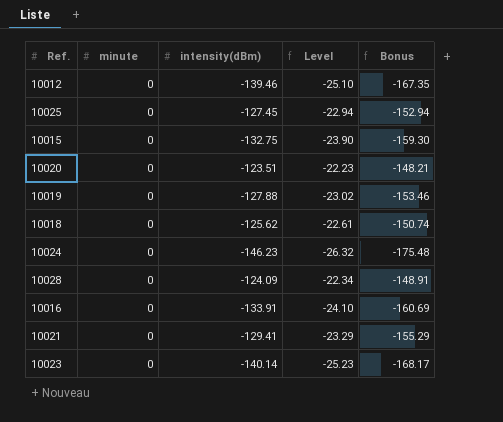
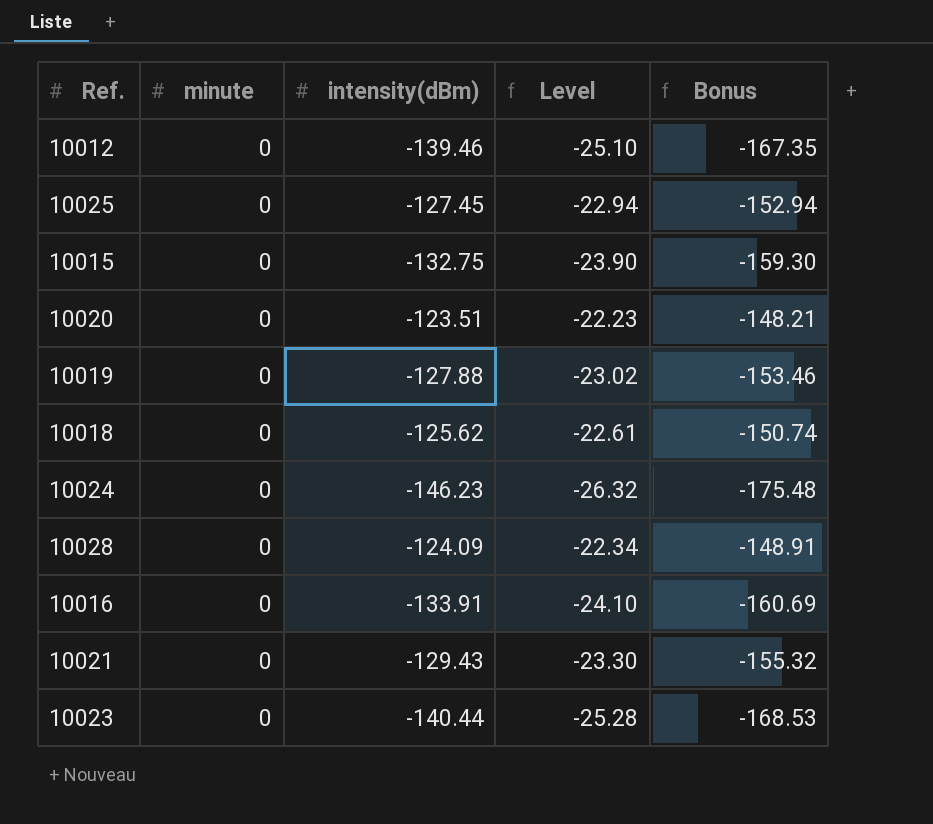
10021 | intensity(dBm): -129.41 -> -129.43
10021 | Level: -23.29 -> -23.30
10021 | Bonus: -155.29 -> -155.32
10023 | intensity(dBm): -140.14 -> -140.44
10023 | Level: -25.23 -> -25.28
10023 | Bonus: -168.17 -> -168.53

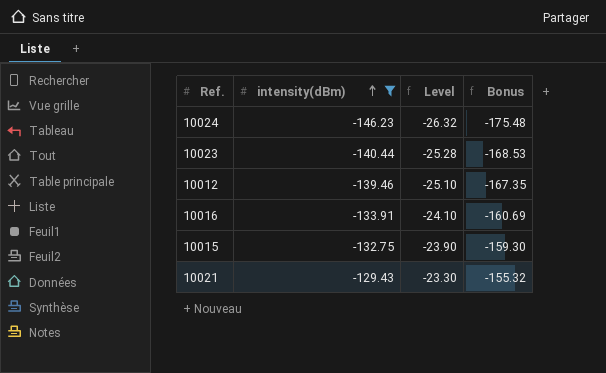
filter: none -> intensity(dBm) <= -129.43
row order: none -> intensity(dBm) ascending
column minute | position: 2 -> none

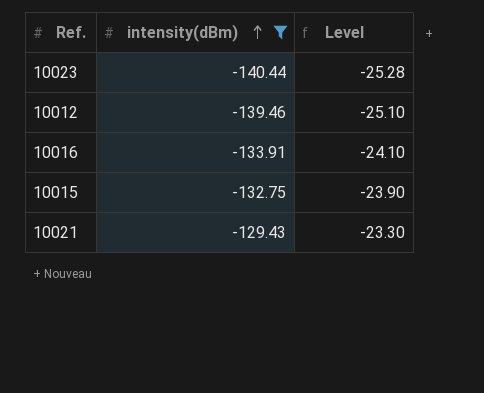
column Bonus | formula: [intensity(dBm)] * 1.2 -> none
row 10024: -146.23 | -26.32 | -175.48 -> none

